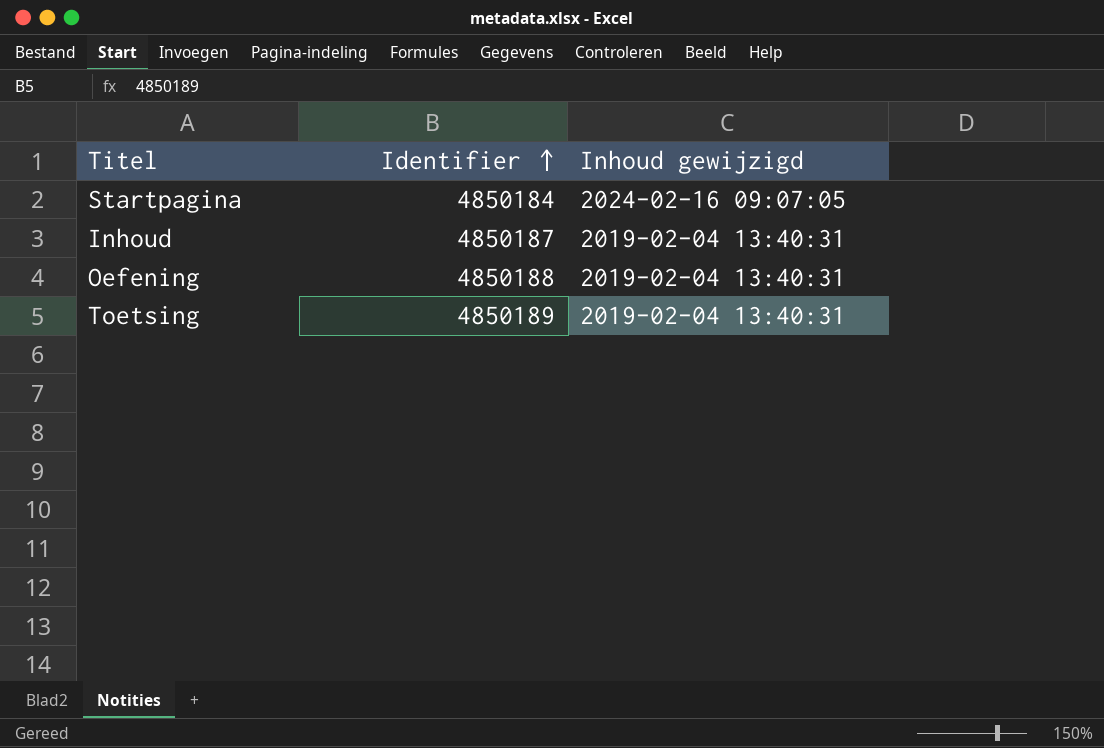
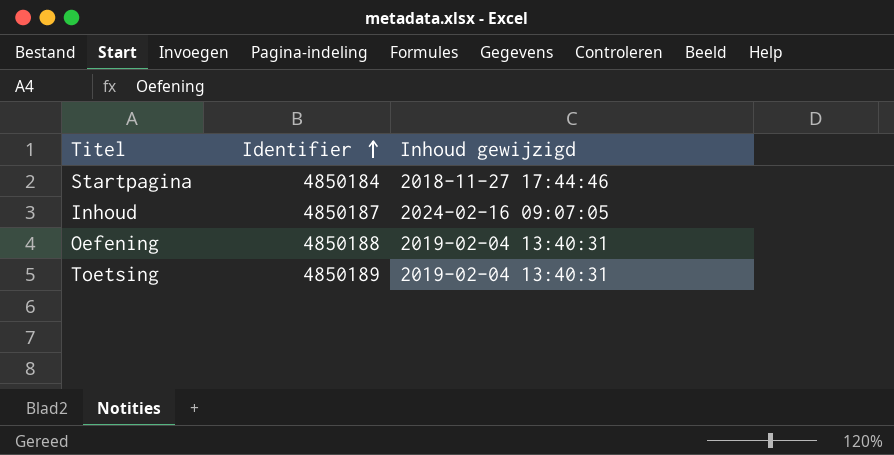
Startpagina | Inhoud gewijzigd: 2024-02-16 09:07:05 -> 2018-11-27 17:44:46
Inhoud | Inhoud gewijzigd: 2019-02-04 13:40:31 -> 2024-02-16 09:07:05

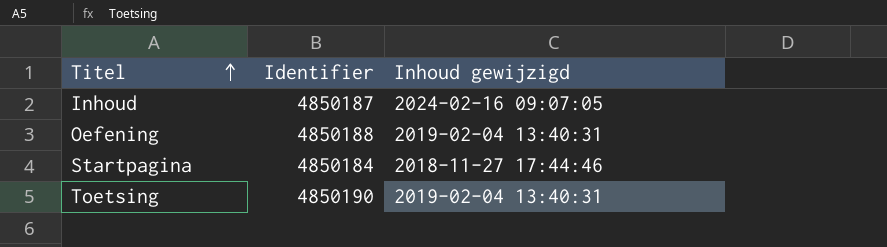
row order: Identifier ascending -> Titel ascending
Toetsing | Identifier: 4850189 -> 4850190

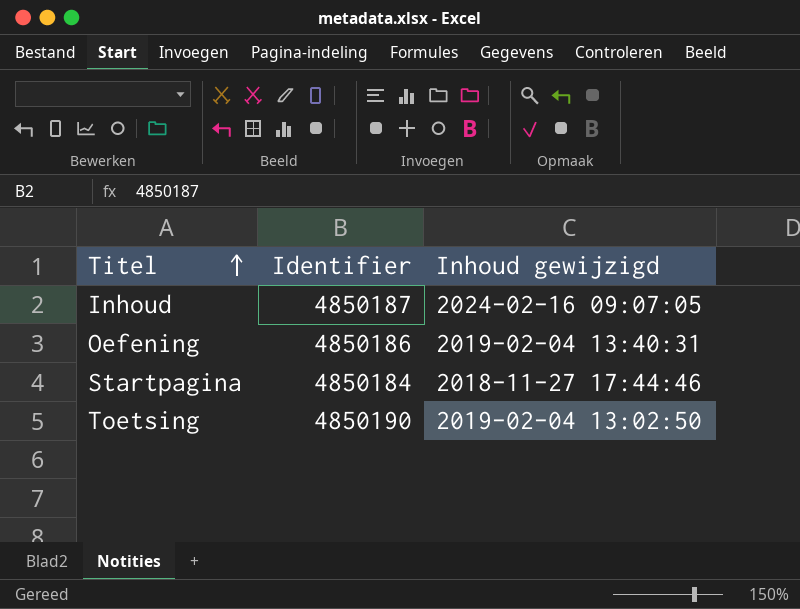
Oefening | Identifier: 4850188 -> 4850186
Toetsing | Inhoud gewijzigd: 2019-02-04 13:40:31 -> 2019-02-04 13:02:50

